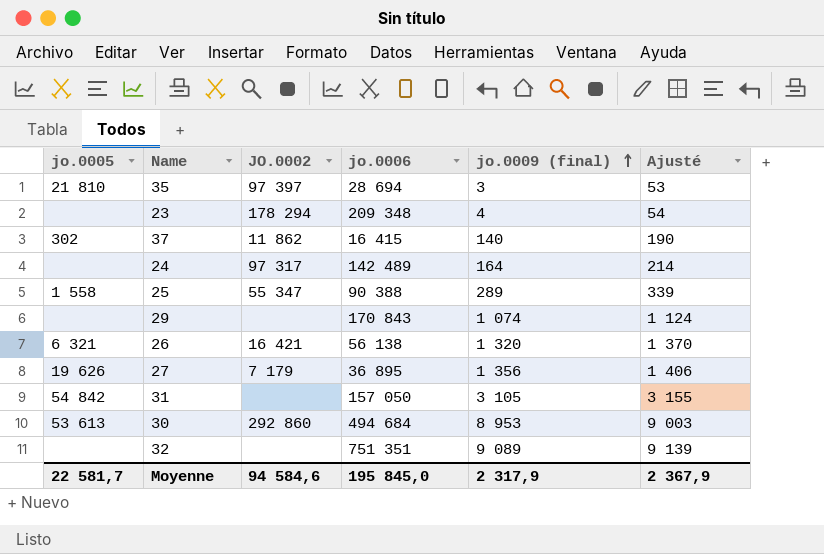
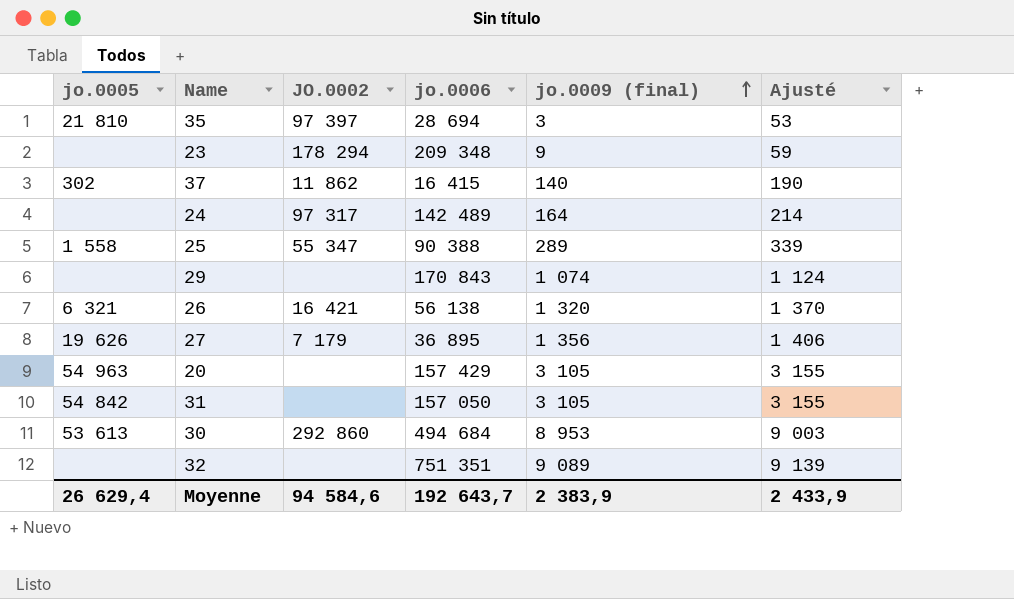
23 | jo.0009 (final): 4 -> 9
23 | Ajusté: 54 -> 59
row 20: none -> 54 963 | none | 157 429 | 3 105 | 3 155
Moyenne | jo.0005: 22 581,7 -> 26 629,4
Moyenne | jo.0006: 195 845,0 -> 192 643,7
Moyenne | jo.0009 (final): 2 317,9 -> 2 383,9
Moyenne | Ajusté: 2 367,9 -> 2 433,9

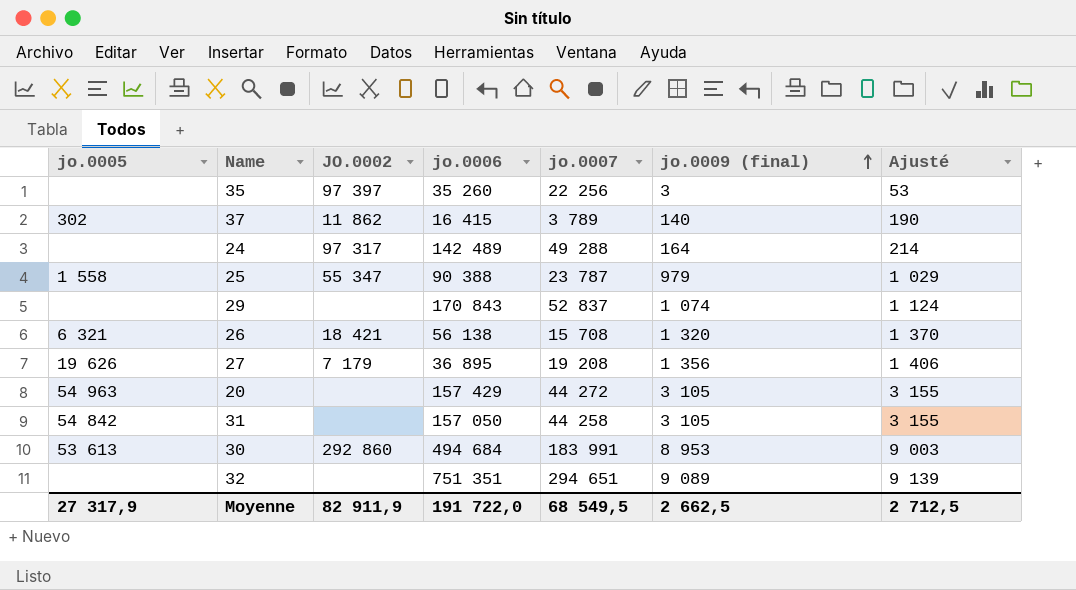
column jo.0007 | position: none -> 5
row 23: none | 178 294 | 209 348 | 9 | 59 -> none
35 | jo.0005: 21 810 -> none
35 | jo.0006: 28 694 -> 35 260
25 | jo.0009 (final): 289 -> 979
25 | Ajusté: 339 -> 1 029
26 | JO.0002: 16 421 -> 18 421
Moyenne | jo.0005: 26 629,4 -> 27 317,9
Moyenne | JO.0002: 94 584,6 -> 82 911,9
Moyenne | jo.0006: 192 643,7 -> 191 722,0
Moyenne | jo.0009 (final): 2 383,9 -> 2 662,5
Moyenne | Ajusté: 2 433,9 -> 2 712,5

